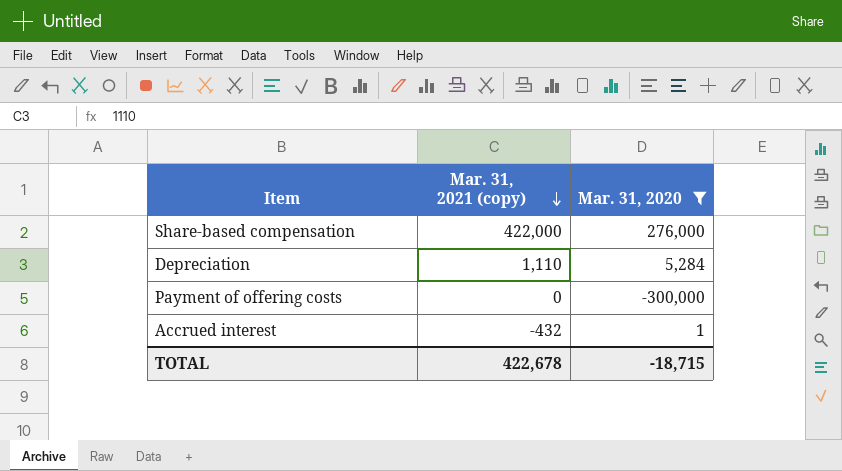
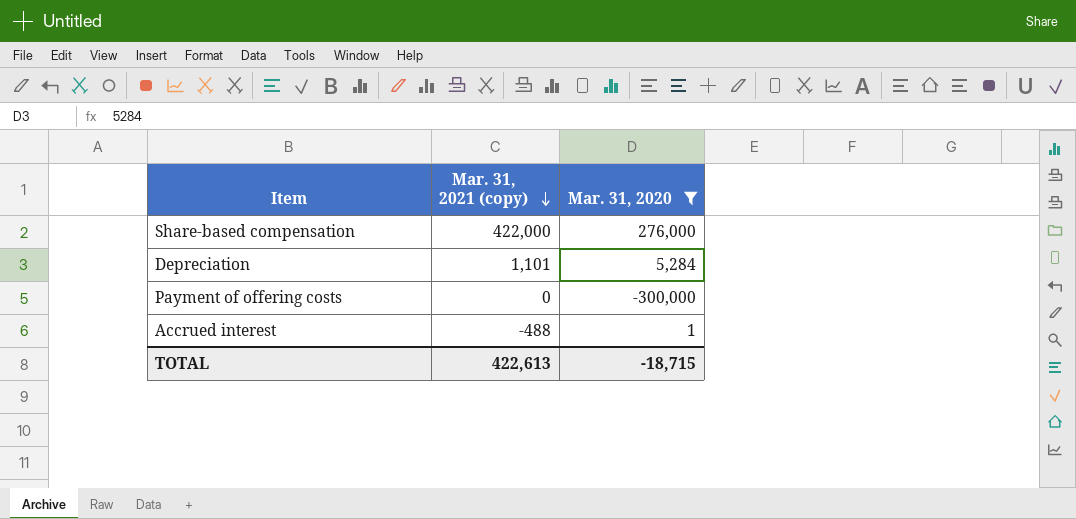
Depreciation | Mar. 31, 2021 (copy): 1,110 -> 1,101
Accrued interest | Mar. 31, 2021 (copy): -432 -> -488
TOTAL | Mar. 31, 2021 (copy): 422,678 -> 422,613

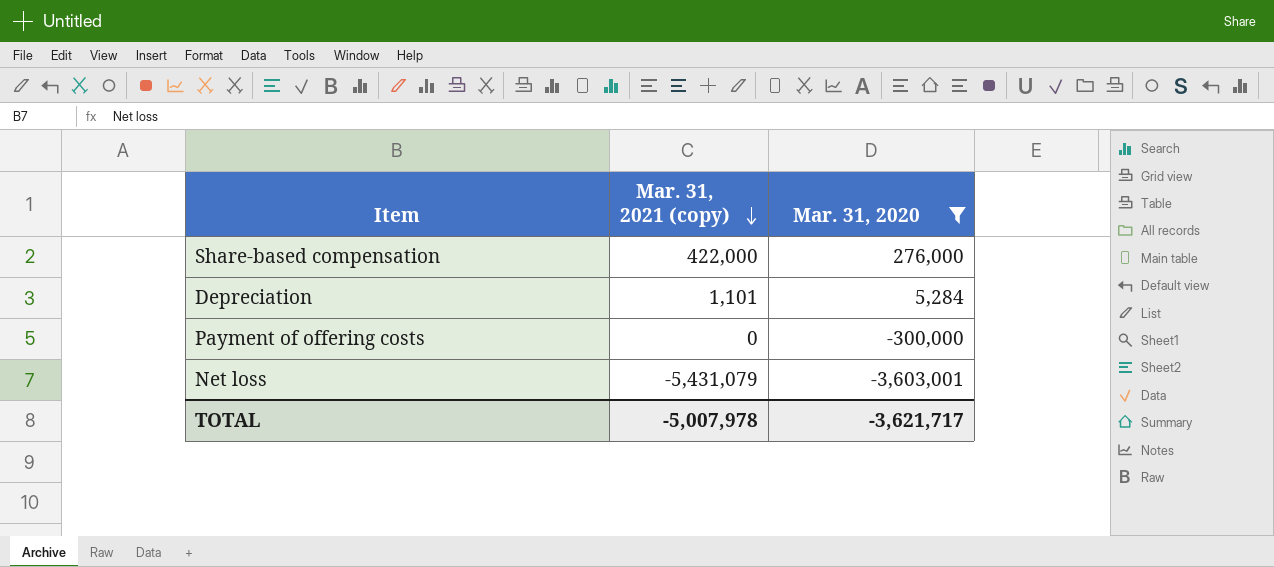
row Accrued interest: -488 | 1 -> none
row Net loss: none -> -5,431,079 | -3,603,001
TOTAL | Mar. 31, 2021 (copy): 422,613 -> -5,007,978
TOTAL | Mar. 31, 2020: -18,715 -> -3,621,717

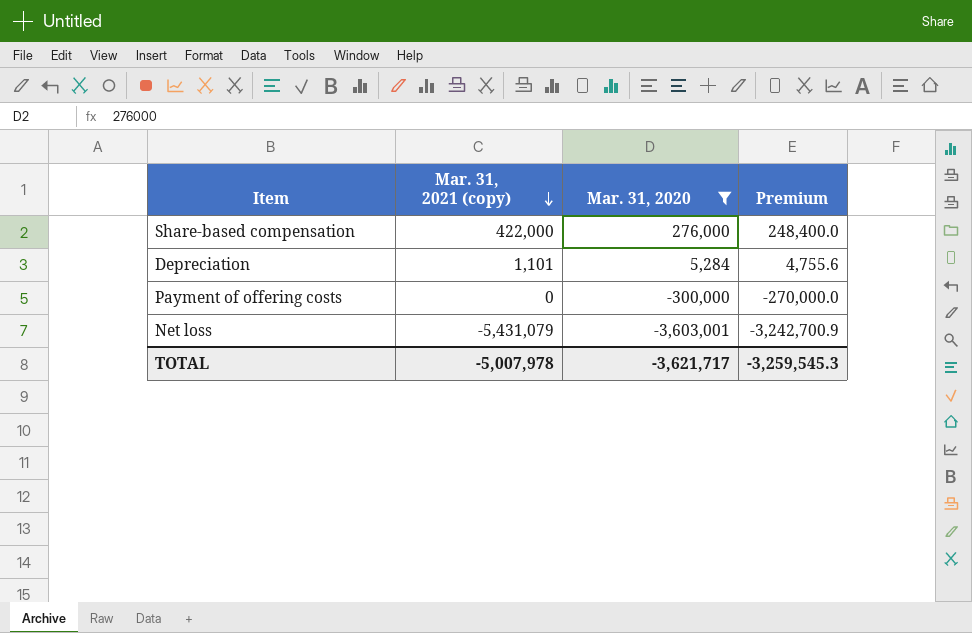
column Premium | formula: none -> [Mar. 31, 2020] * 0.9

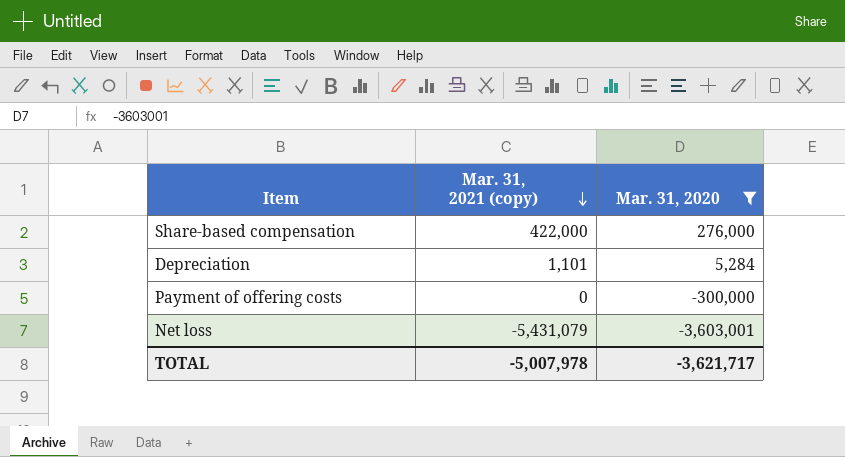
column Premium | formula: [Mar. 31, 2020] * 0.9 -> none

